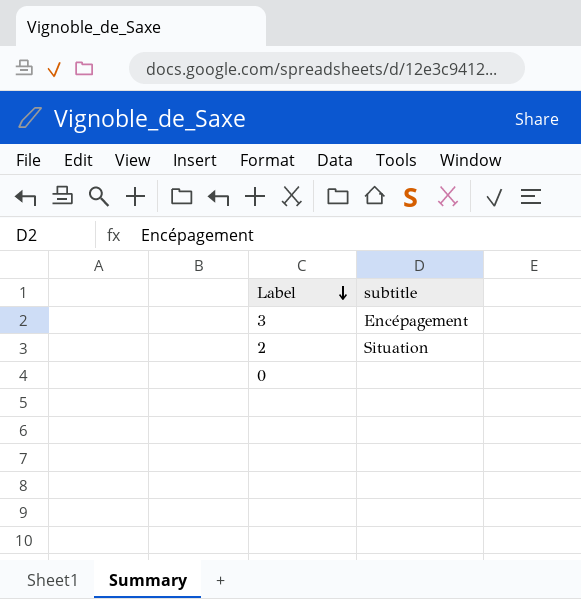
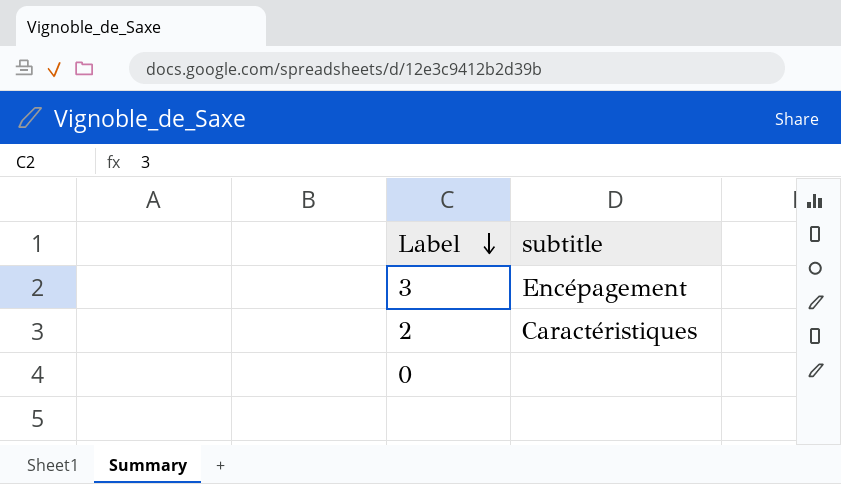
2 | subtitle: Situation -> Caractéristiques

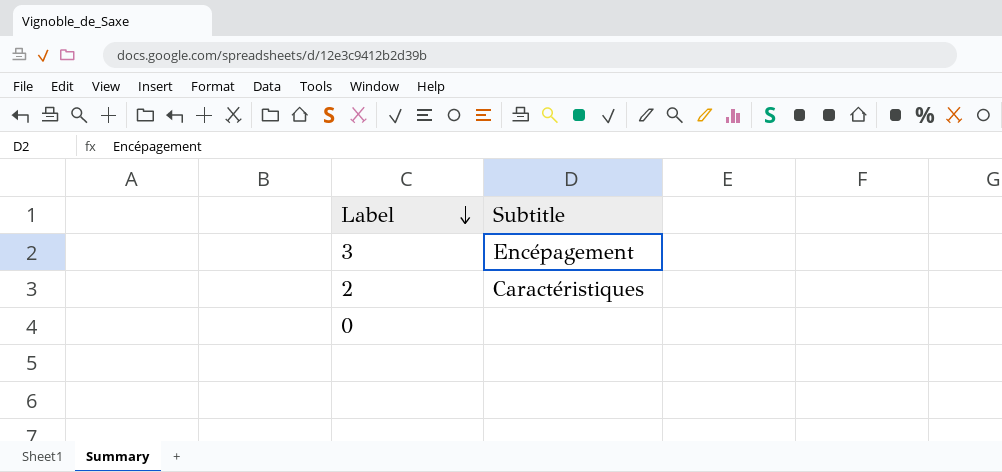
column name: subtitle -> Subtitle

